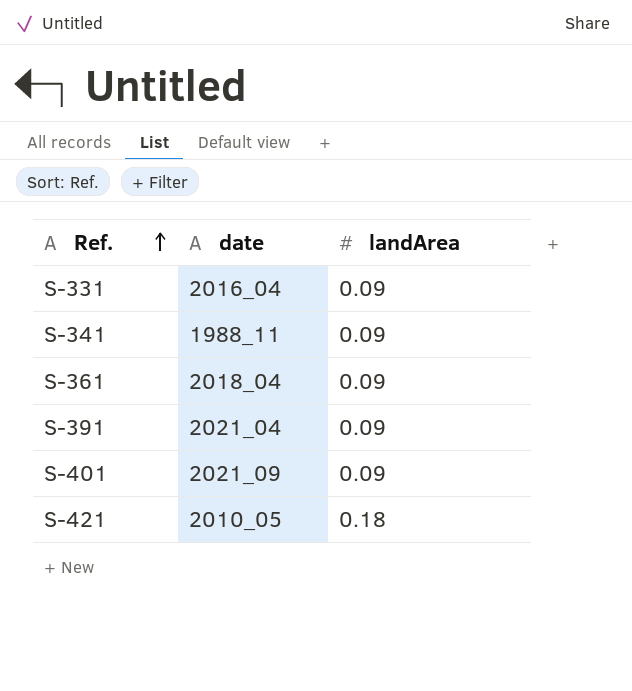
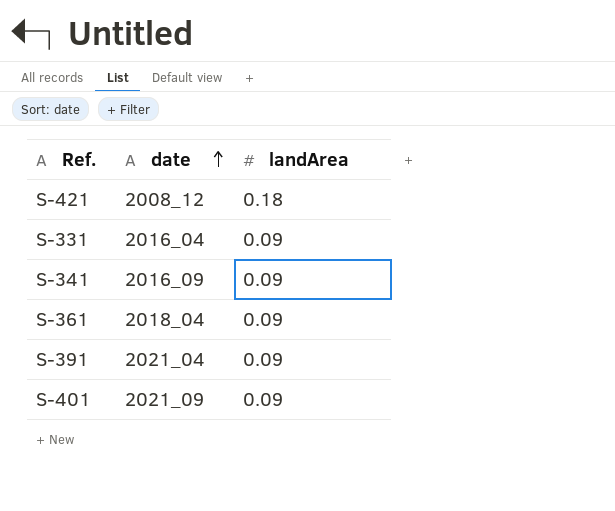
row order: Ref. ascending -> date ascending
S-421 | date: 2010_05 -> 2008_12
S-341 | date: 1988_11 -> 2016_09

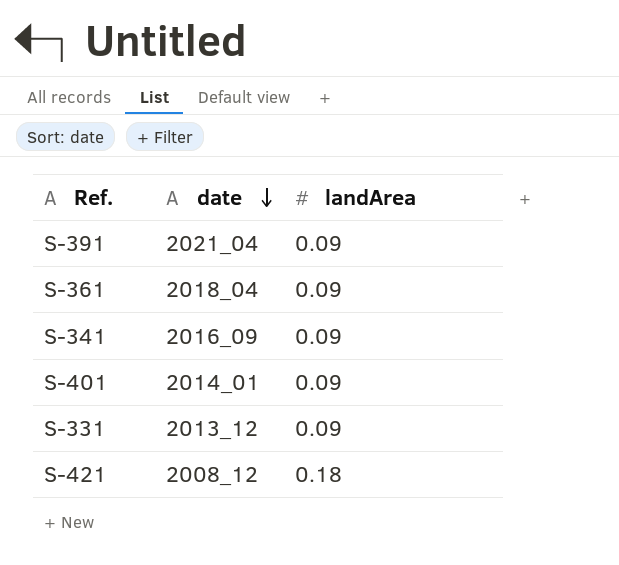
row order: date ascending -> date descending
S-401 | date: 2021_09 -> 2014_01
S-331 | date: 2016_04 -> 2013_12

